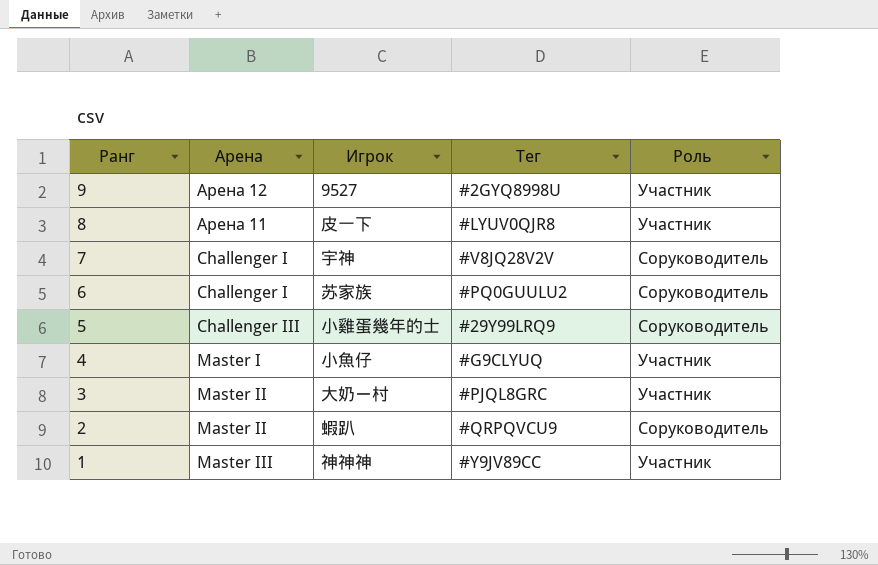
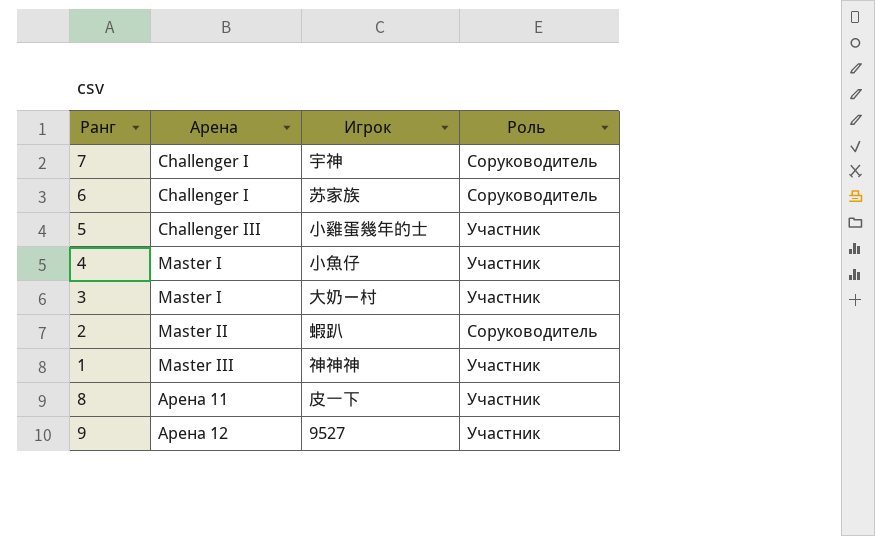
row order: Ранг descending -> Арена ascending
column Тег | position: 4 -> none
5 | Роль: Соруководитель -> Участник
3 | Арена: Master II -> Master I

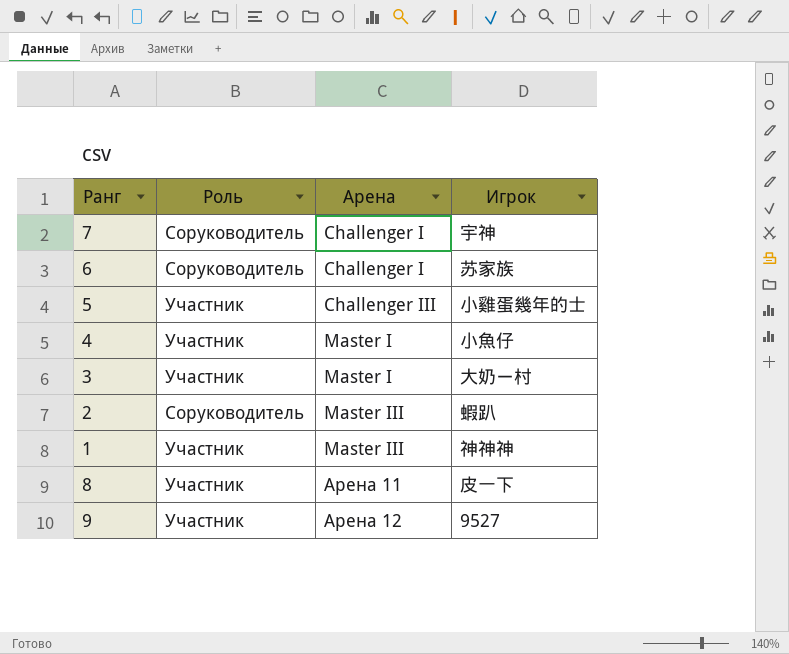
column Роль | position: 4 -> 2
2 | Арена: Master II -> Master III

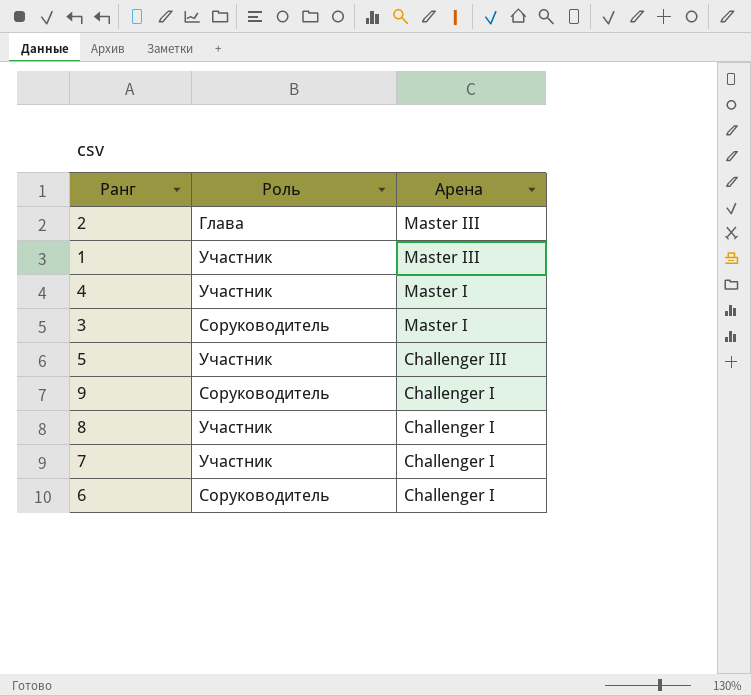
row order: Арена ascending -> Арена descending
column Игрок | position: 4 -> none
2 | Роль: Соруководитель -> Глава
3 | Роль: Участник -> Соруководитель
9 | Роль: Участник -> Соруководитель
9 | Арена: Арена 12 -> Challenger I
8 | Арена: Арена 11 -> Challenger I
7 | Роль: Соруководитель -> Участник

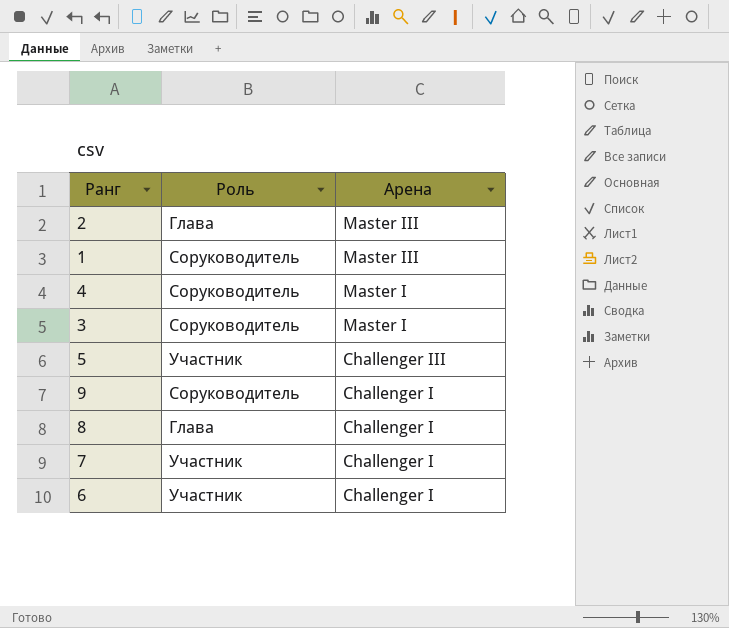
1 | Роль: Участник -> Соруководитель
4 | Роль: Участник -> Соруководитель
8 | Роль: Участник -> Глава
6 | Роль: Соруководитель -> Участник

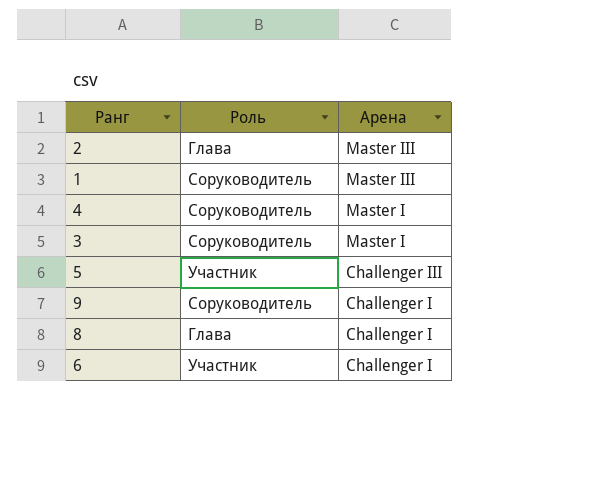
row 7: Участник | Challenger I -> none

